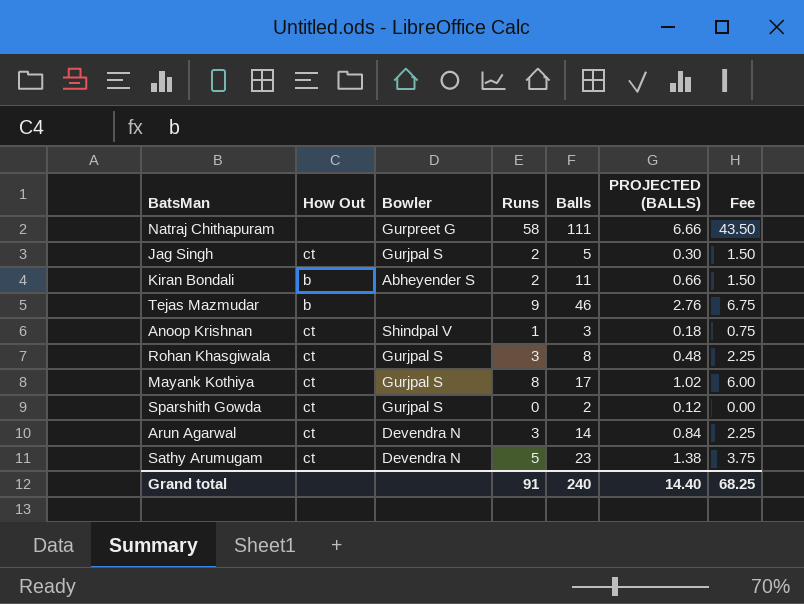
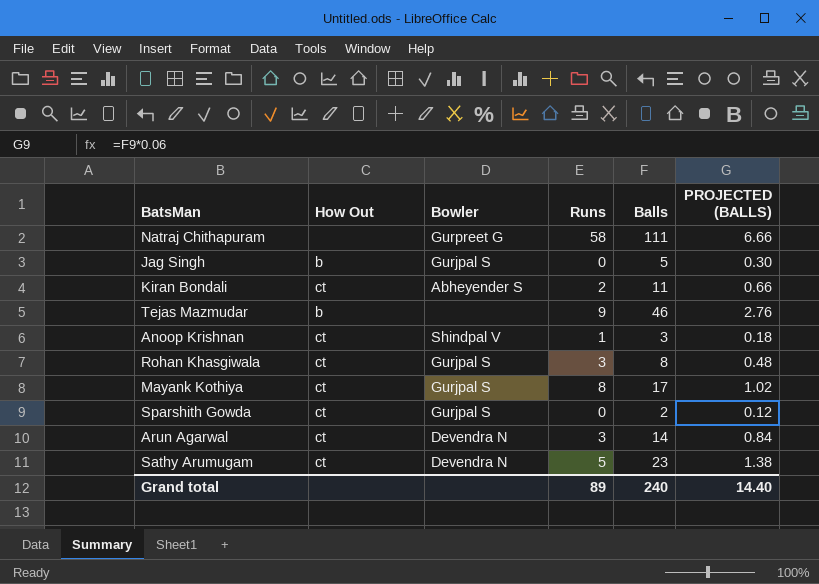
column Fee | formula: [Runs] * 0.75 -> none
Jag Singh | How Out: ct -> b
Jag Singh | Runs: 2 -> 0
Kiran Bondali | How Out: b -> ct
Grand total | Runs: 91 -> 89

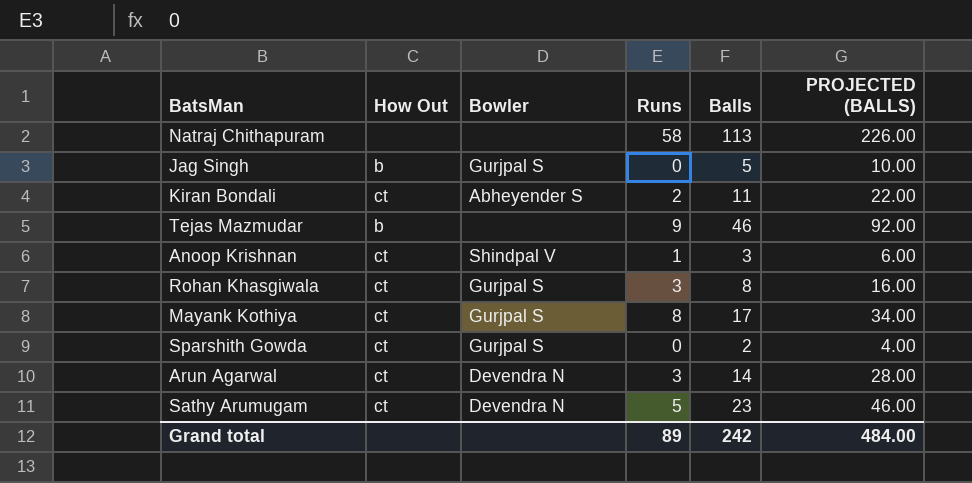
column PROJECTED (BALLS) | formula: [Balls] * 0.06 -> [Balls] * 2
Natraj Chithapuram | Bowler: Gurpreet G -> none
Natraj Chithapuram | Balls: 111 -> 113
Grand total | Balls: 240 -> 242
Grand total | PROJECTED (BALLS): 14.40 -> 484.00

